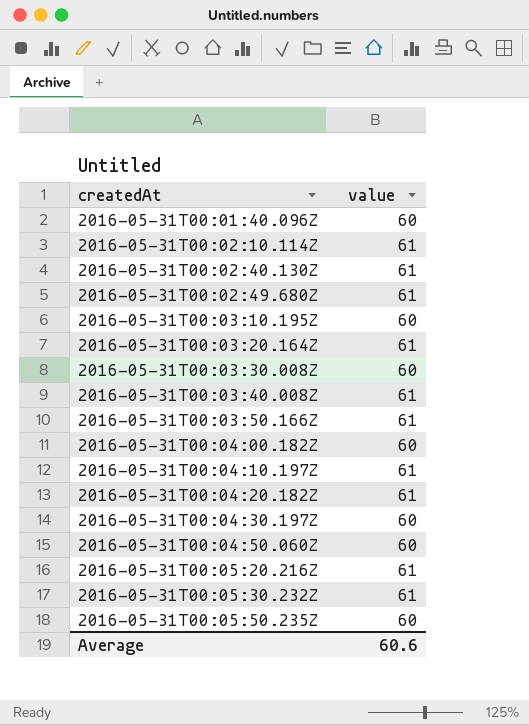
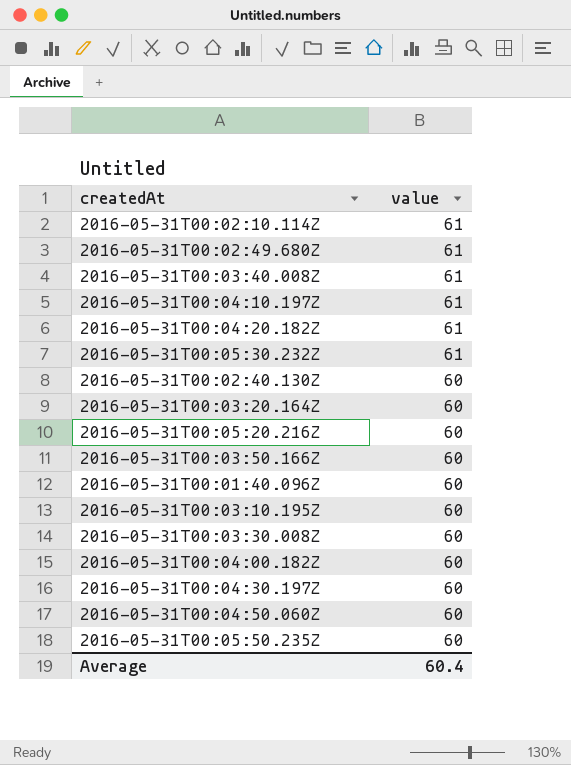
row order: createdAt ascending -> value descending
2016-05-31T00:02:40.130Z | value: 61 -> 60
2016-05-31T00:03:20.164Z | value: 61 -> 60
2016-05-31T00:05:20.216Z | value: 61 -> 60
2016-05-31T00:03:50.166Z | value: 61 -> 60
Average | value: 60.6 -> 60.4

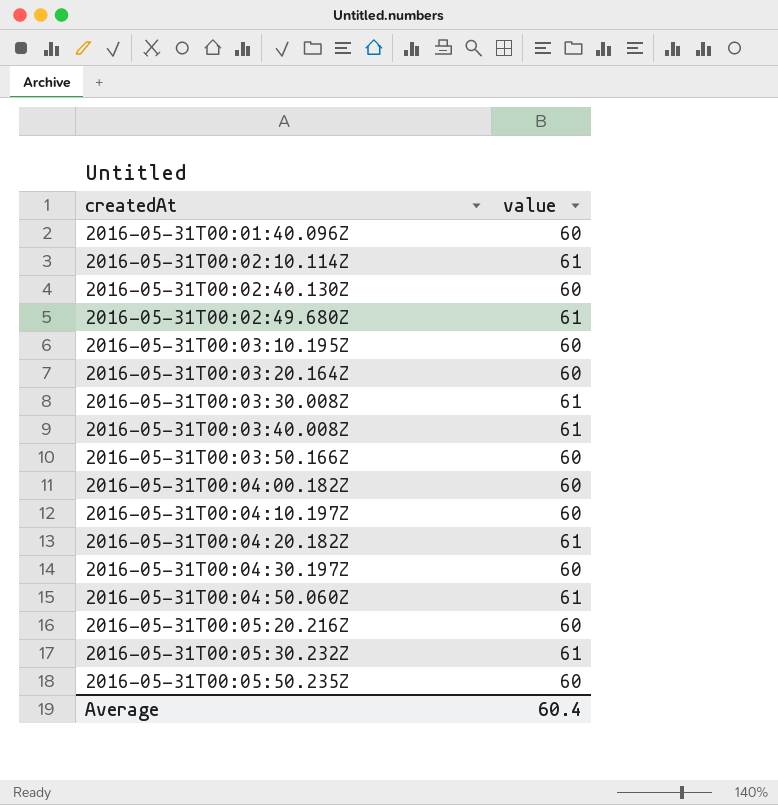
row order: value descending -> createdAt ascending
2016-05-31T00:03:30.008Z | value: 60 -> 61
2016-05-31T00:04:10.197Z | value: 61 -> 60
2016-05-31T00:04:50.060Z | value: 60 -> 61

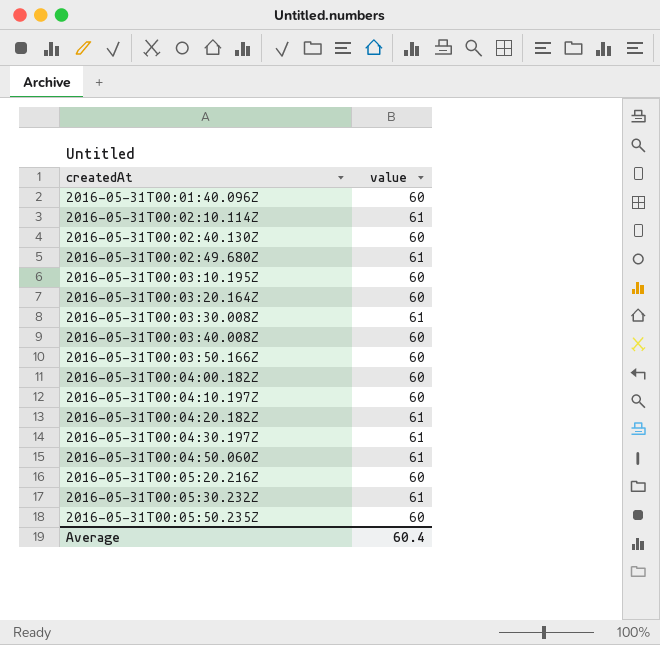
2016-05-31T00:03:40.008Z | value: 61 -> 60
2016-05-31T00:04:30.197Z | value: 60 -> 61

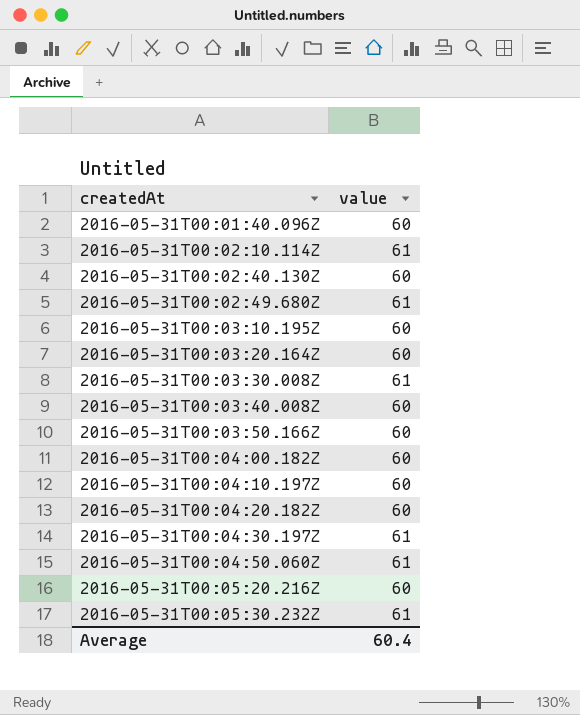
row 2016-05-31T00:05:50.235Z: 60 -> none
2016-05-31T00:04:20.182Z | value: 61 -> 60

